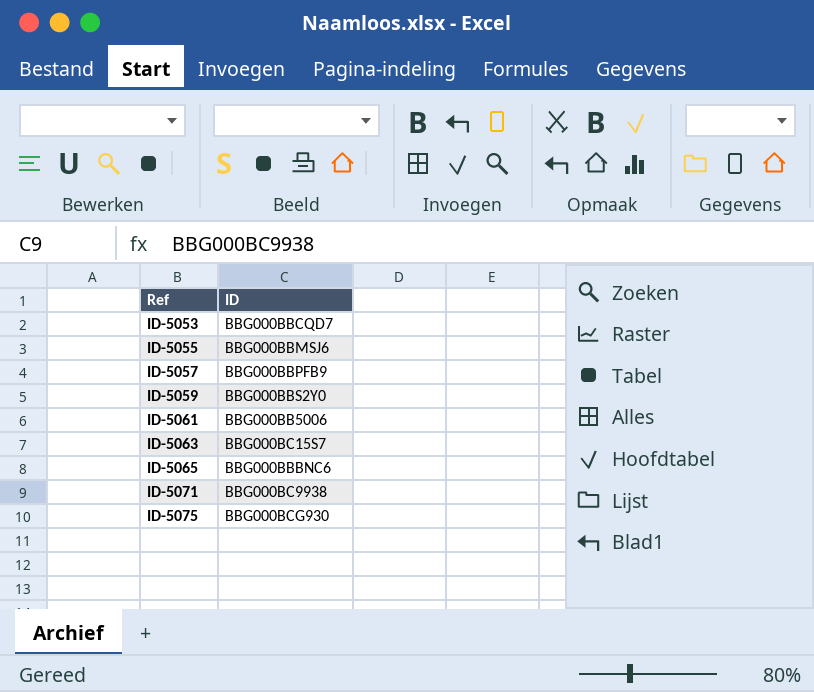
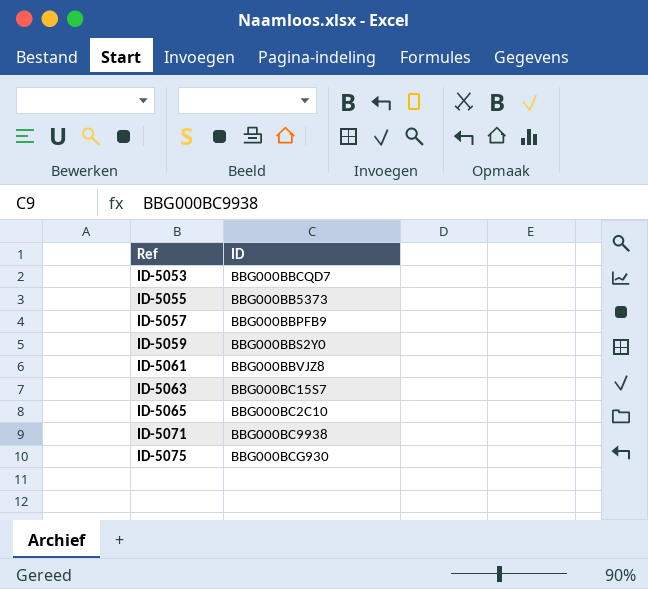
ID-5055 | ID: BBG000BBMSJ6 -> BBG000BB5373
ID-5061 | ID: BBG000BB5006 -> BBG000BBVJZ8
ID-5065 | ID: BBG000BBBNC6 -> BBG000BC2C10

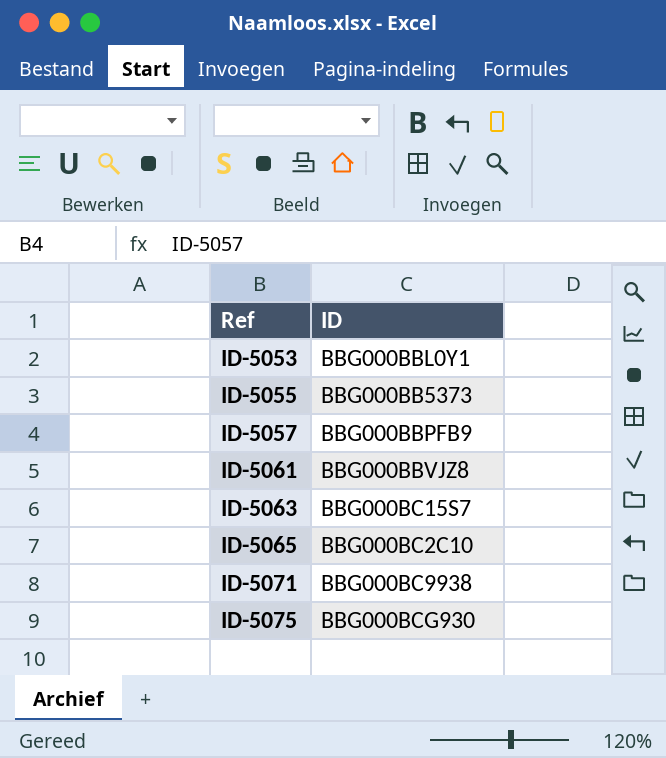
row ID-5059: BBG000BBS2Y0 -> none
ID-5053 | ID: BBG000BBCQD7 -> BBG000BBL0Y1

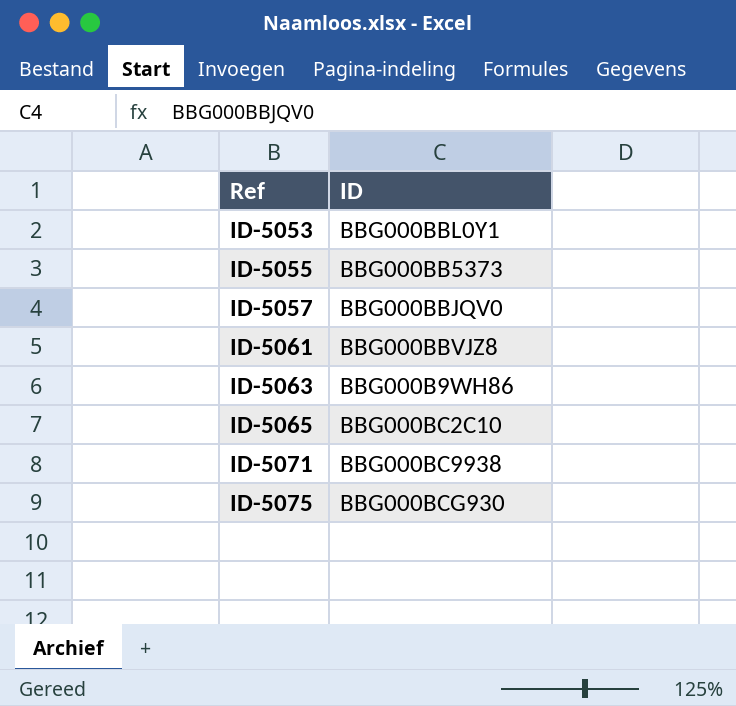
ID-5057 | ID: BBG000BBPFB9 -> BBG000BBJQV0
ID-5063 | ID: BBG000BC15S7 -> BBG000B9WH86

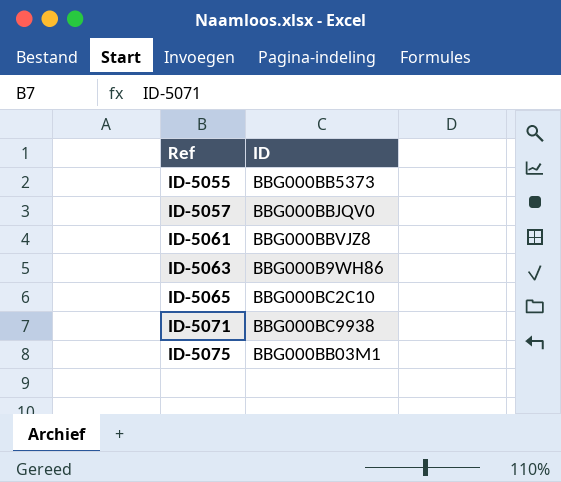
row ID-5053: BBG000BBL0Y1 -> none
ID-5075 | ID: BBG000BCG930 -> BBG000BB03M1

